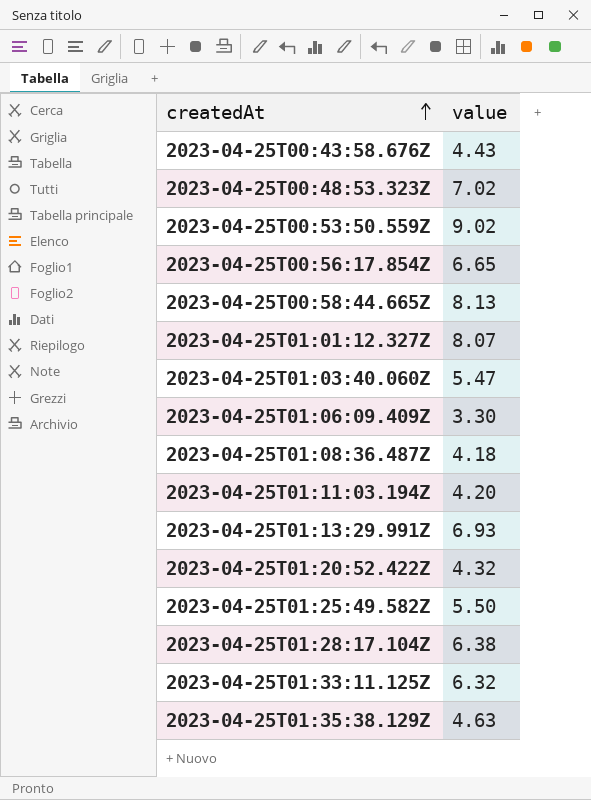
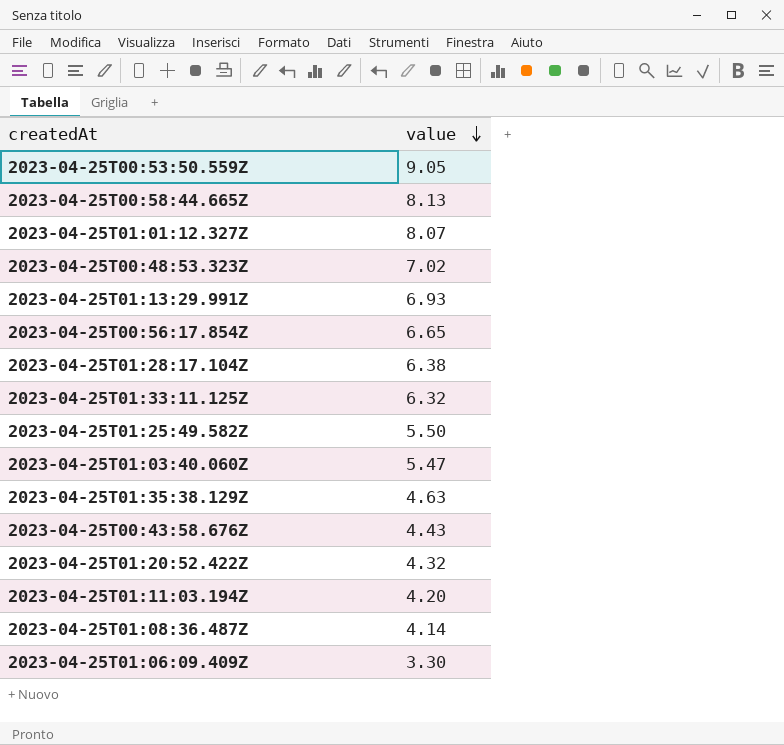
row order: createdAt ascending -> value descending
2023-04-25T00:53:50.559Z | value: 9.02 -> 9.05
2023-04-25T01:08:36.487Z | value: 4.18 -> 4.14

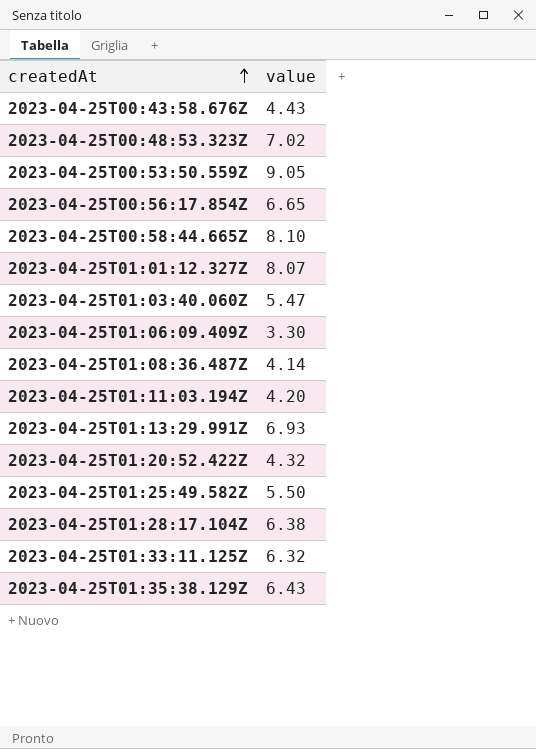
row order: value descending -> createdAt ascending
2023-04-25T00:58:44.665Z | value: 8.13 -> 8.10
2023-04-25T01:35:38.129Z | value: 4.63 -> 6.43

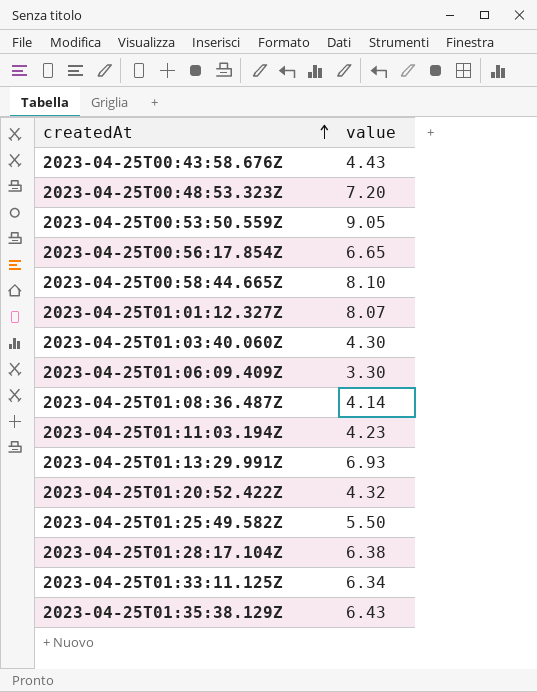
2023-04-25T00:48:53.323Z | value: 7.02 -> 7.20
2023-04-25T01:03:40.060Z | value: 5.47 -> 4.30
2023-04-25T01:11:03.194Z | value: 4.20 -> 4.23
2023-04-25T01:33:11.125Z | value: 6.32 -> 6.34

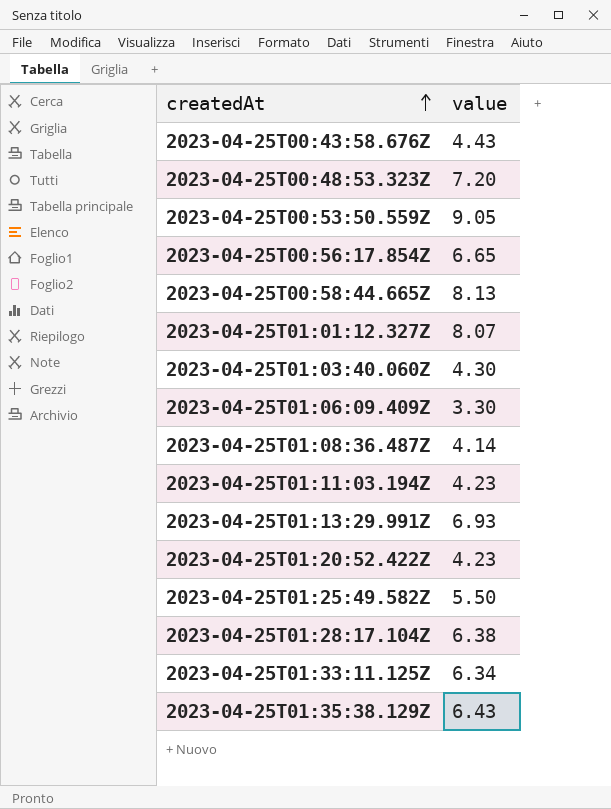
2023-04-25T00:58:44.665Z | value: 8.10 -> 8.13
2023-04-25T01:20:52.422Z | value: 4.32 -> 4.23

